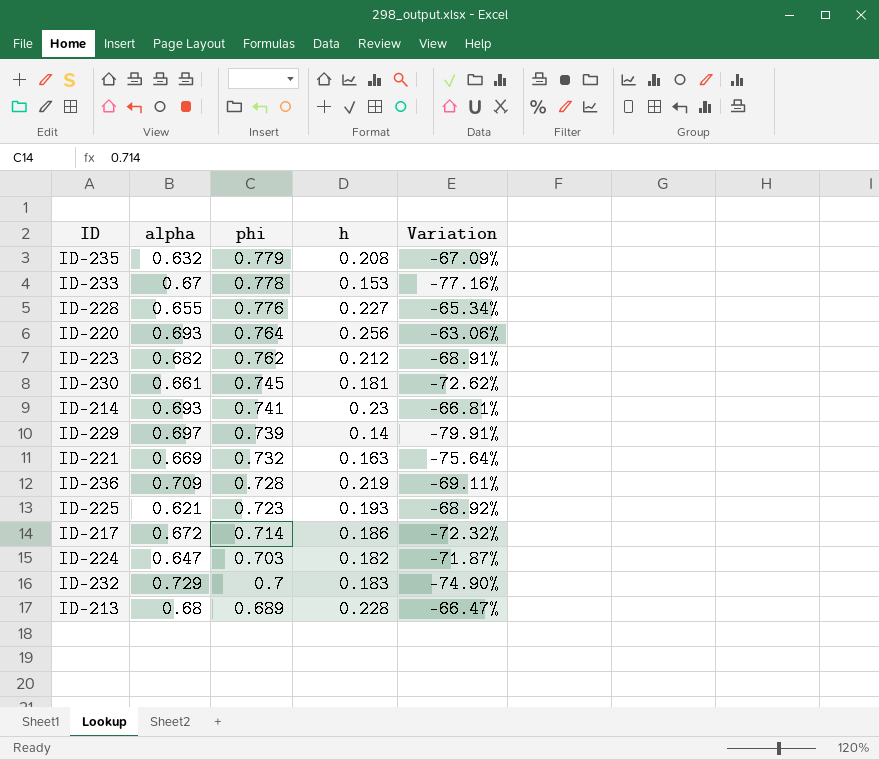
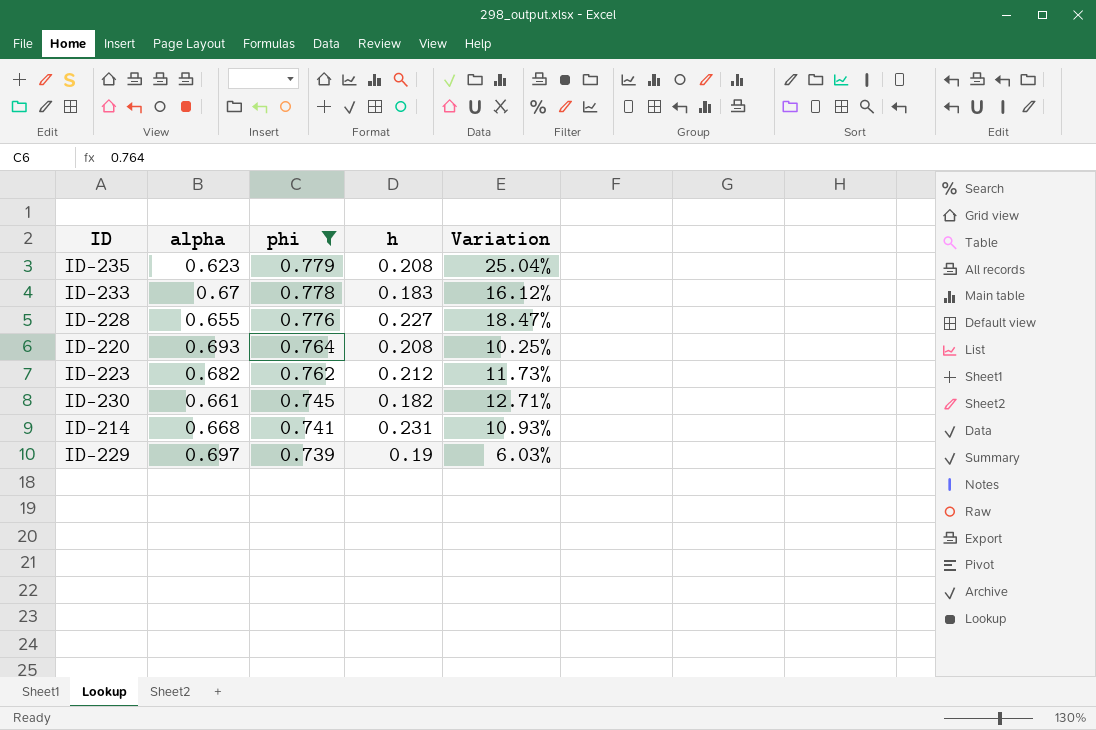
filter: none -> phi >= 0.739
column Variation | formula: ([h] - [alpha]) / [alpha] -> ([phi] - [alpha]) / [alpha]
ID-235 | alpha: 0.632 -> 0.623
ID-233 | h: 0.153 -> 0.183
ID-220 | h: 0.256 -> 0.208
ID-230 | h: 0.181 -> 0.182
ID-214 | alpha: 0.693 -> 0.668
ID-214 | h: 0.23 -> 0.231
ID-229 | h: 0.14 -> 0.19

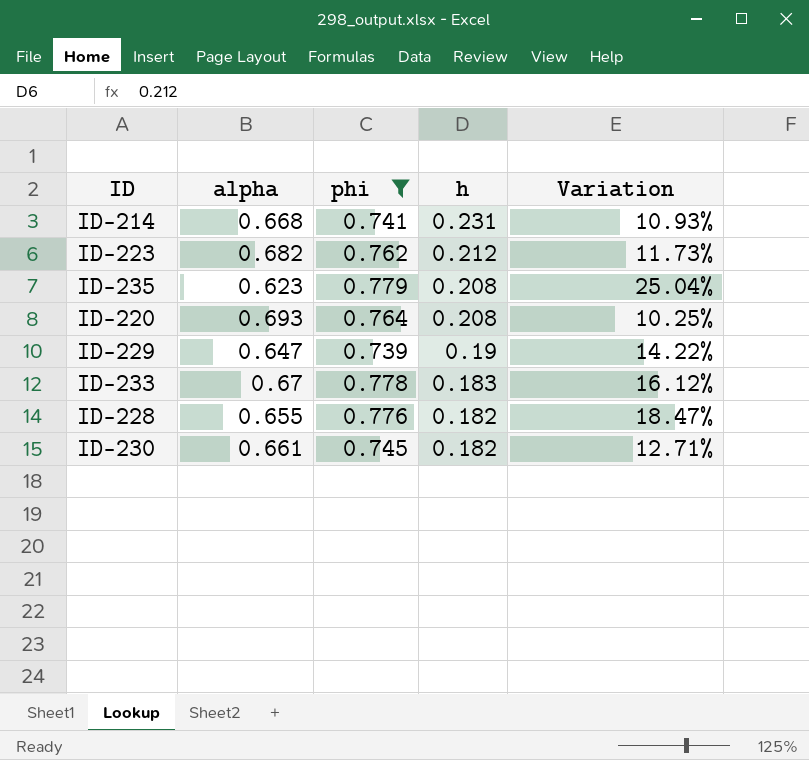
row order: phi descending -> h descending
ID-229 | alpha: 0.697 -> 0.647
ID-229 | Variation: 6.03% -> 14.22%
ID-228 | h: 0.227 -> 0.182

